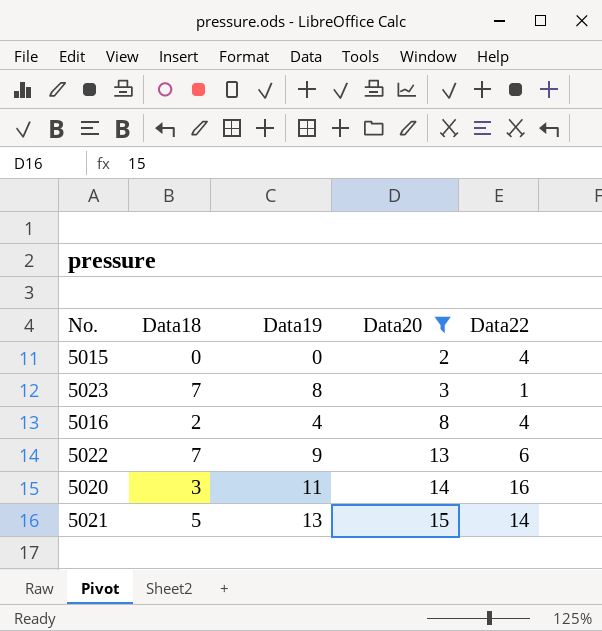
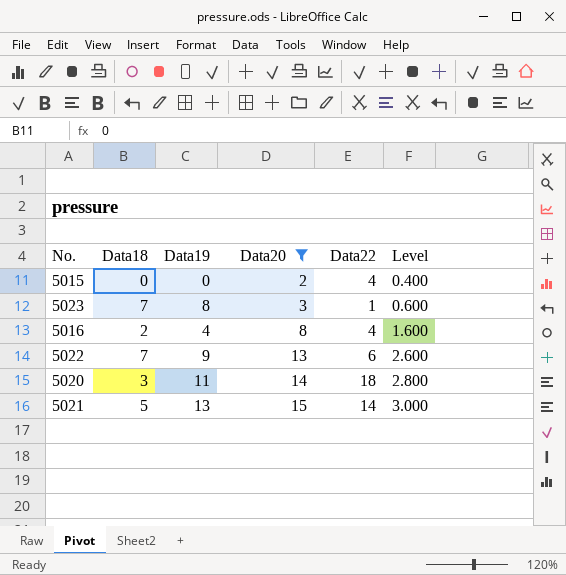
column Level | formula: none -> [Data20] * 0.2
5020 | Data22: 16 -> 18

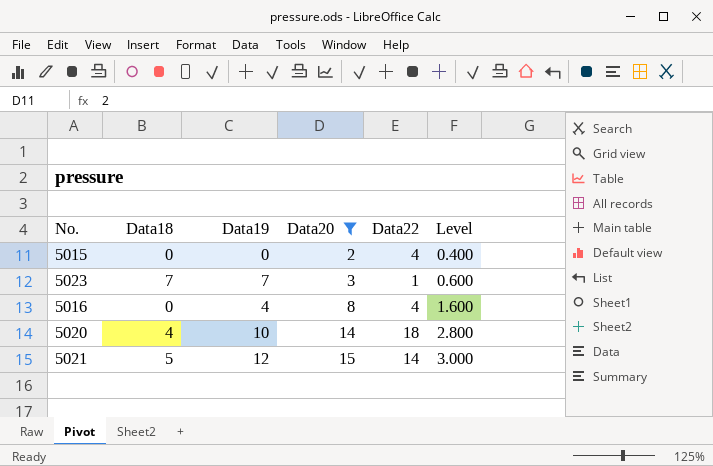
row 5022: 7 | 9 | 13 | 6 | 2.600 -> none
5023 | Data19: 8 -> 7
5016 | Data18: 2 -> 0
5020 | Data18: 3 -> 4
5020 | Data19: 11 -> 10
5021 | Data19: 13 -> 12

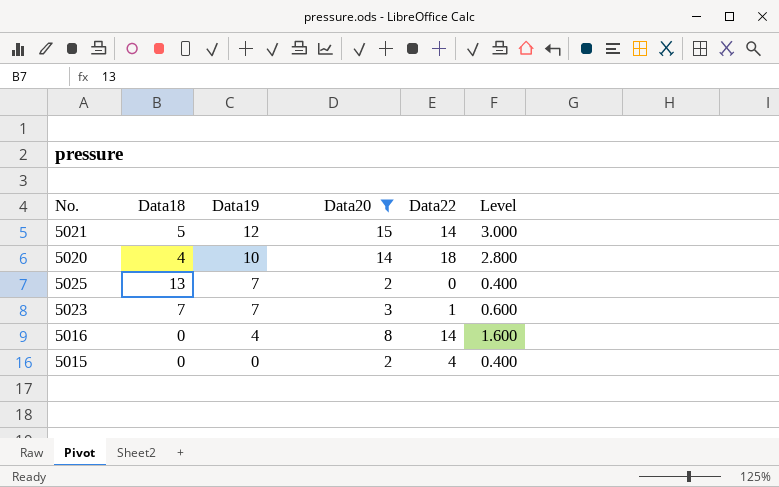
row order: Data20 ascending -> Data19 descending
row 5025: none -> 13 | 7 | 2 | 0 | 0.400
5016 | Data22: 4 -> 14

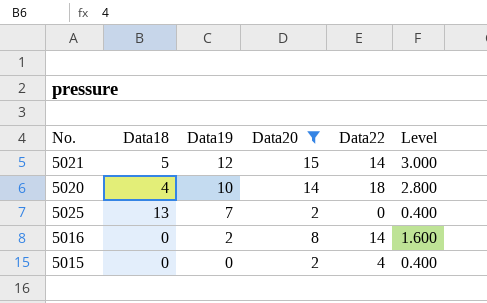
row 5023: 7 | 7 | 3 | 1 | 0.600 -> none
5016 | Data19: 4 -> 2

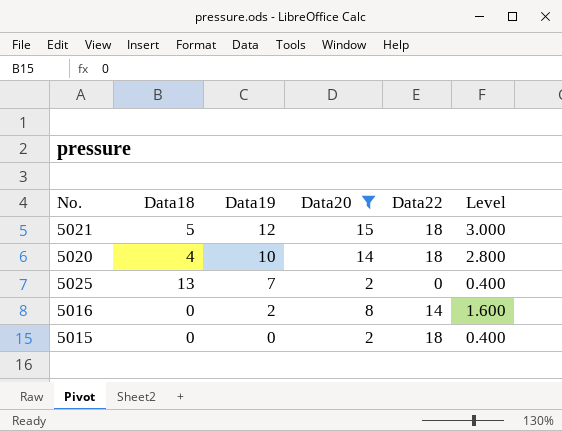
5021 | Data22: 14 -> 18
5015 | Data22: 4 -> 18

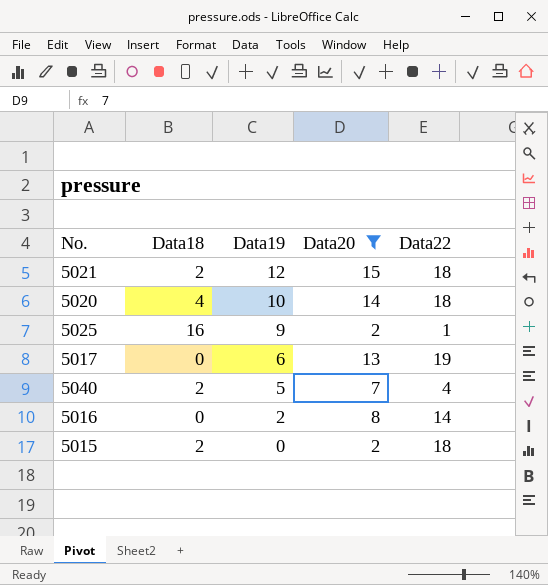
column Level | formula: [Data20] * 0.2 -> none
5021 | Data18: 5 -> 2
5025 | Data18: 13 -> 16
5025 | Data19: 7 -> 9
5025 | Data22: 0 -> 1
row 5017: none -> 0 | 6 | 13 | 19
row 5040: none -> 2 | 5 | 7 | 4
5015 | Data18: 0 -> 2

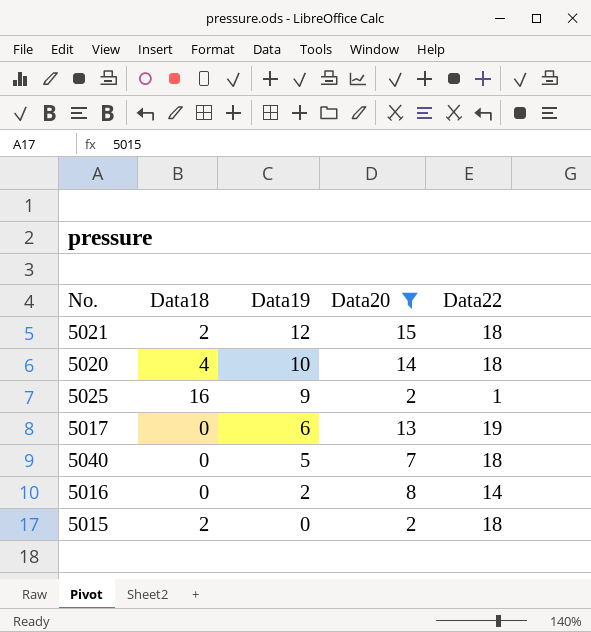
5040 | Data18: 2 -> 0
5040 | Data22: 4 -> 18

